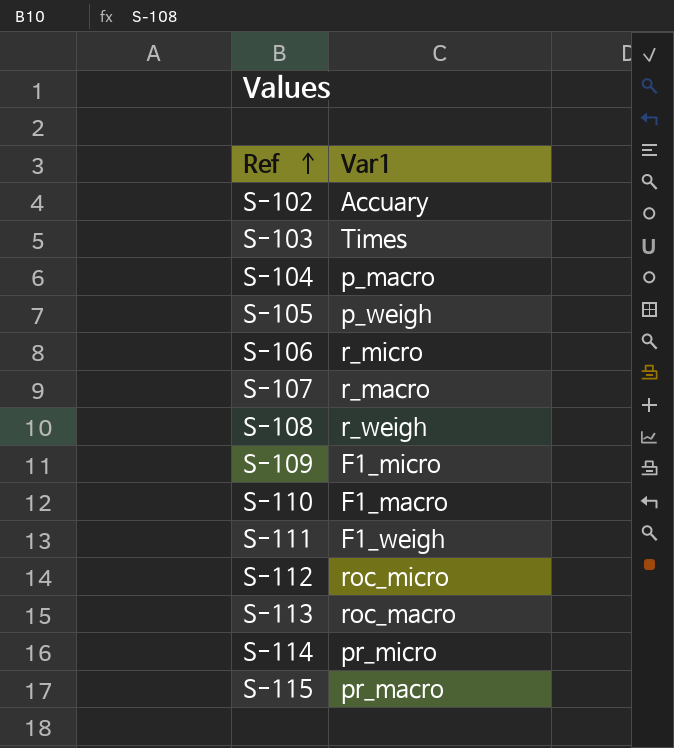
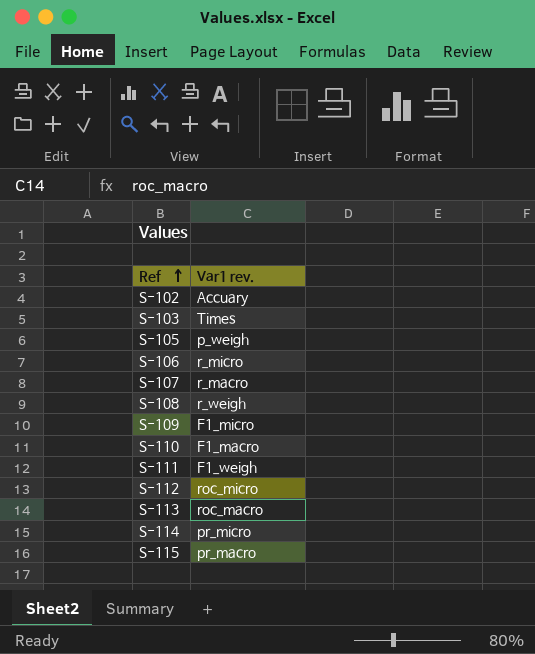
column name: Var1 -> Var1 rev.
row S-104: p_macro -> none

